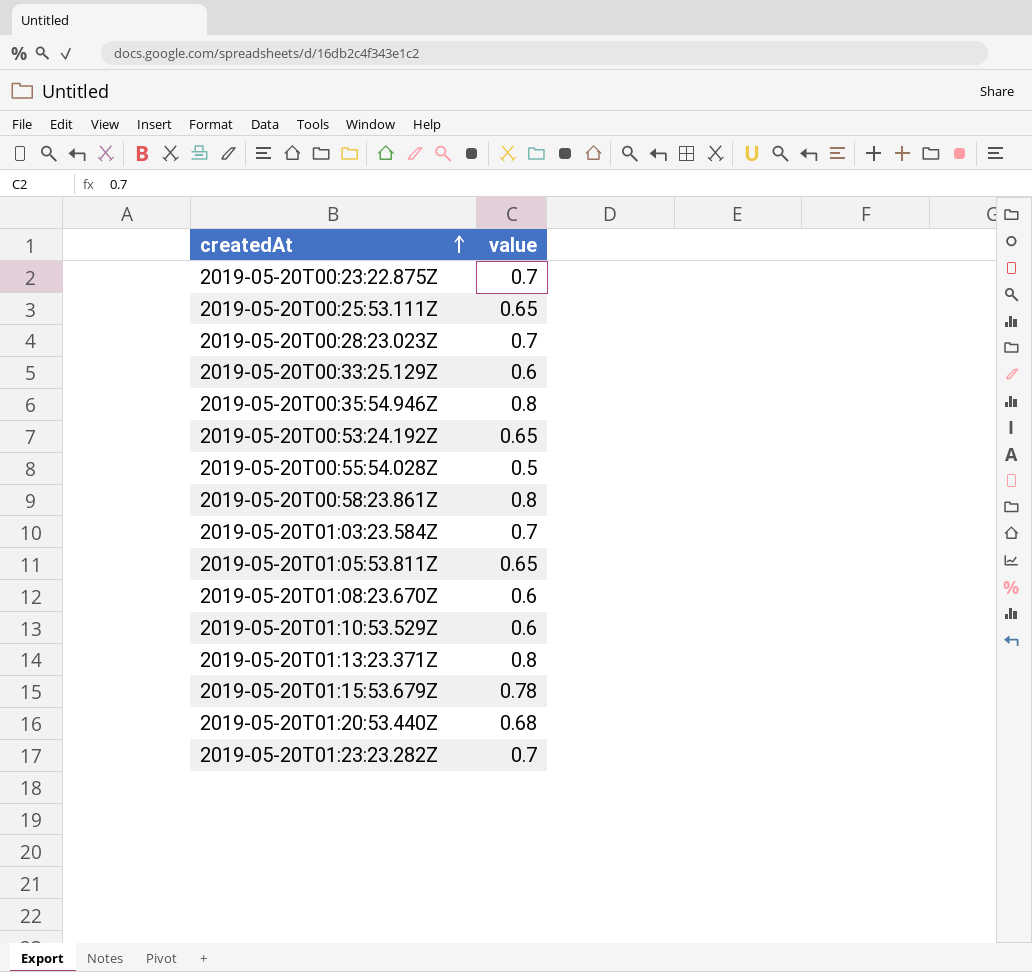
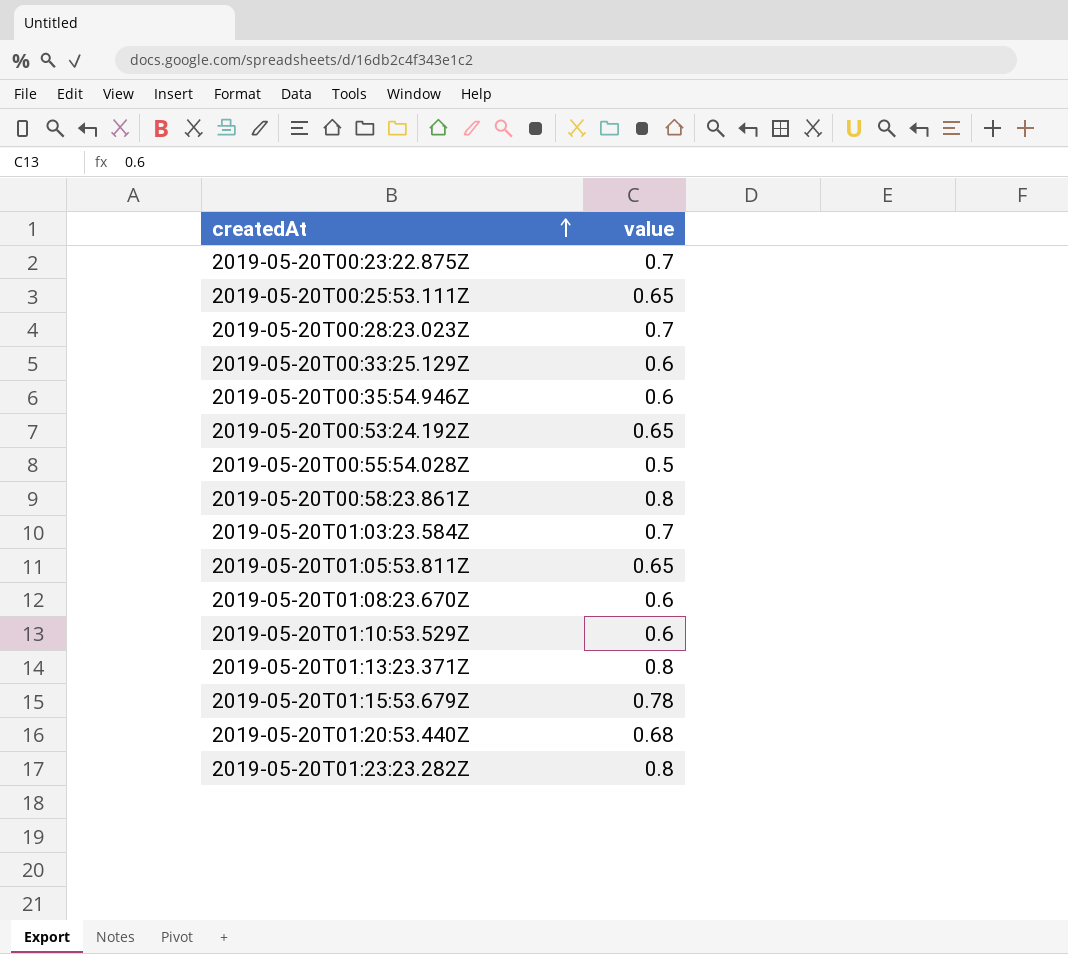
2019-05-20T00:35:54.946Z | value: 0.8 -> 0.6
2019-05-20T01:23:23.282Z | value: 0.7 -> 0.8

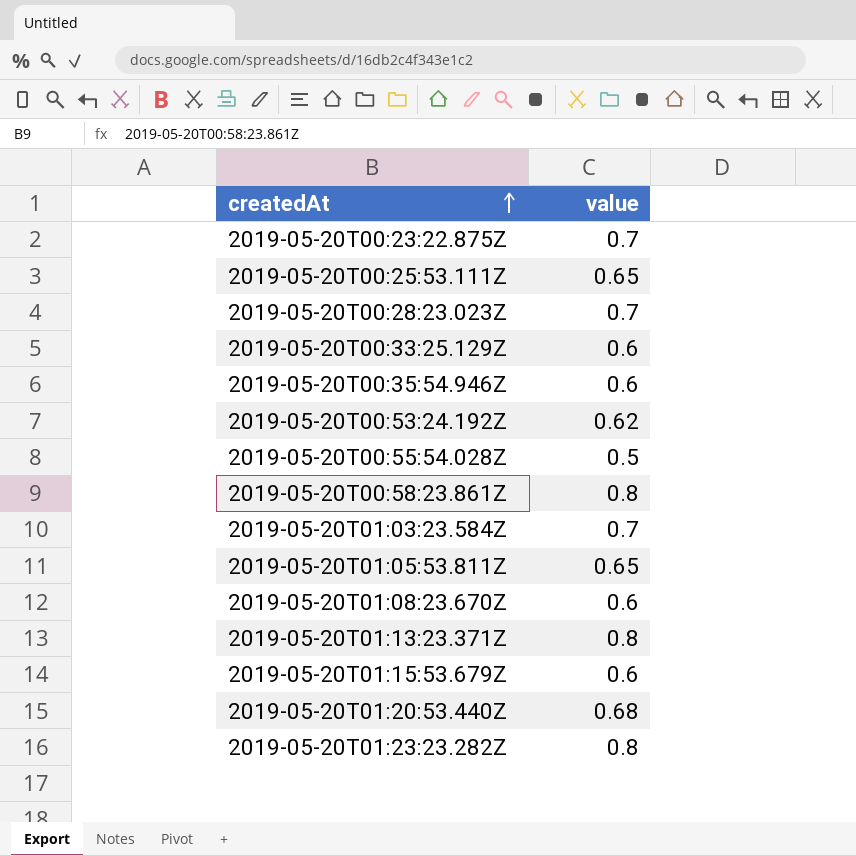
row 2019-05-20T01:10:53.529Z: 0.6 -> none
2019-05-20T00:53:24.192Z | value: 0.65 -> 0.62
2019-05-20T01:15:53.679Z | value: 0.78 -> 0.6

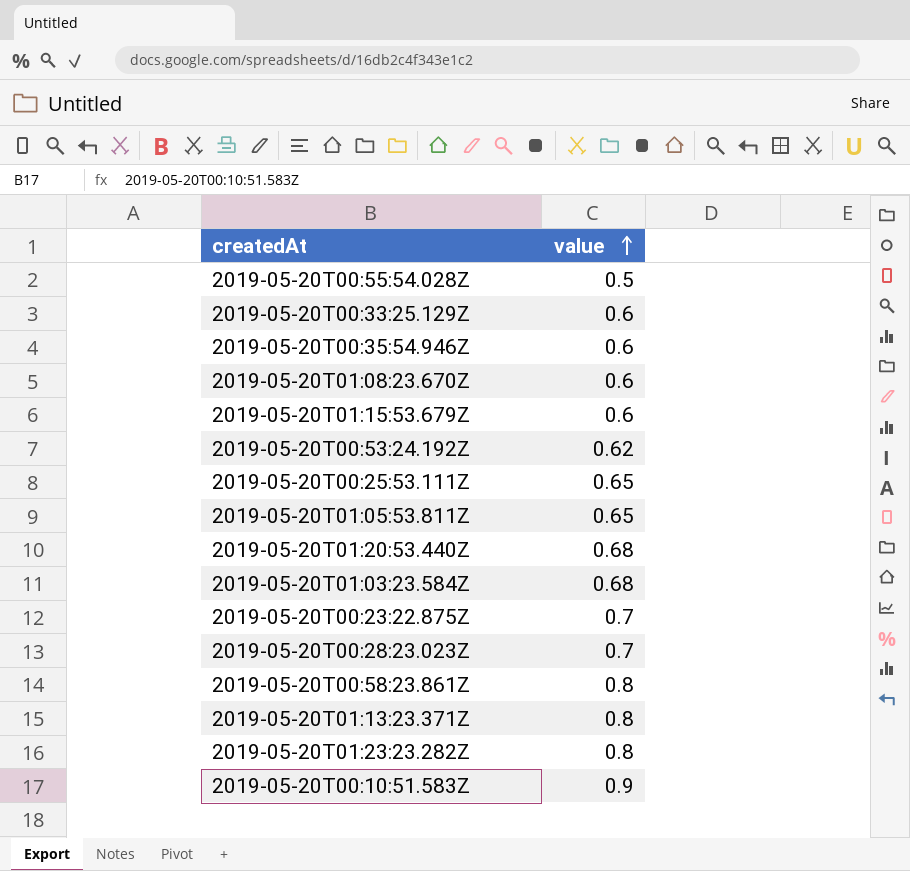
row order: createdAt ascending -> value ascending
2019-05-20T01:03:23.584Z | value: 0.7 -> 0.68
row 2019-05-20T00:10:51.583Z: none -> 0.9

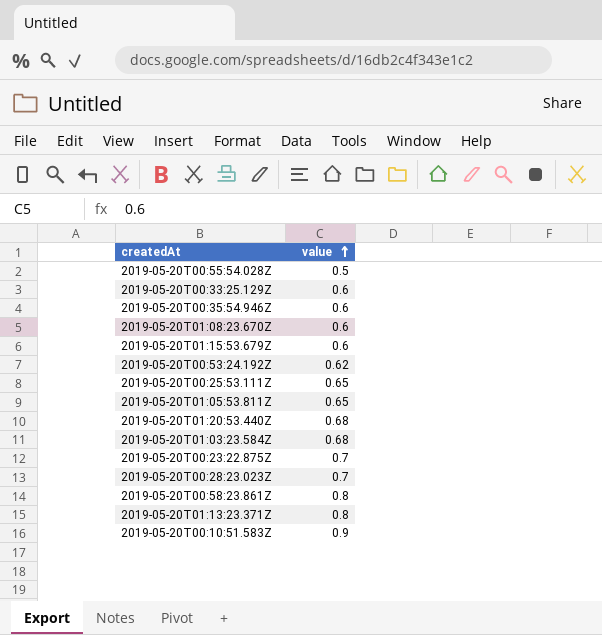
row 2019-05-20T01:23:23.282Z: 0.8 -> none

